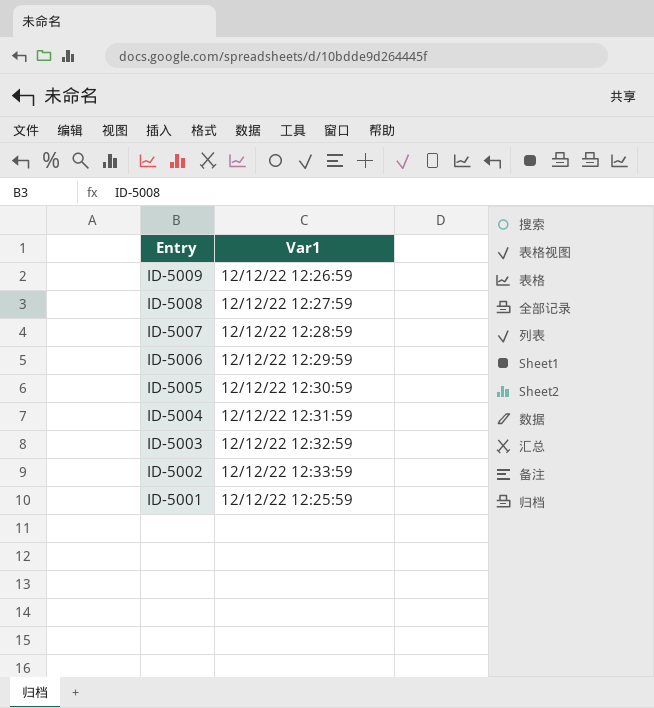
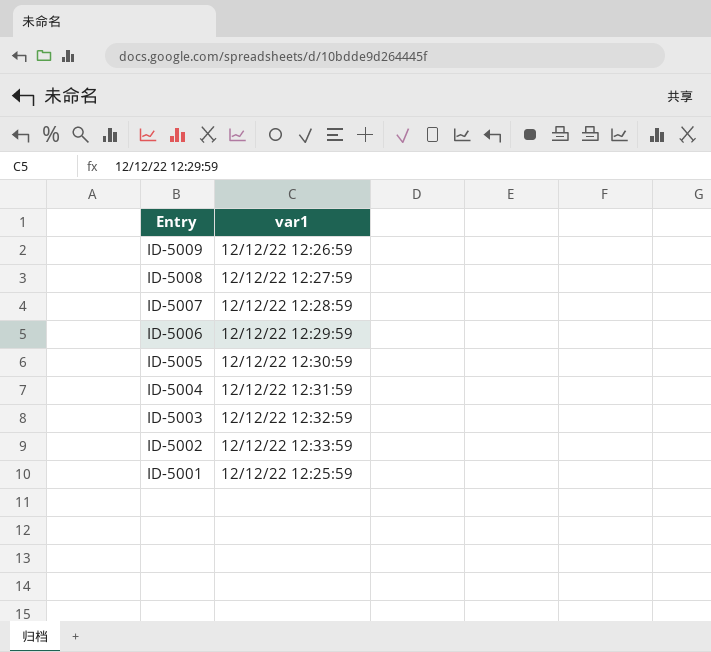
column name: Var1 -> var1

